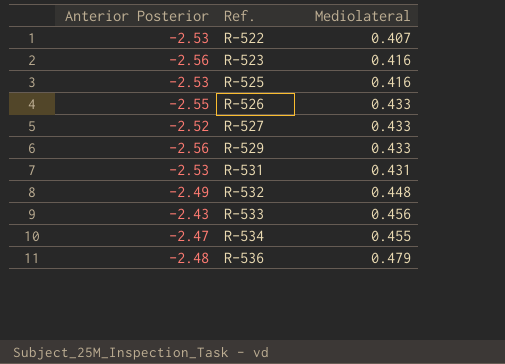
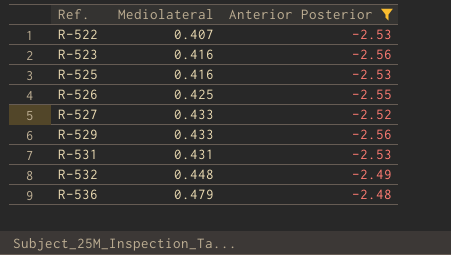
filter: none -> Anterior Posterior <= -2.48
column Anterior Posterior | position: 1 -> 3
R-526 | Mediolateral: 0.433 -> 0.425

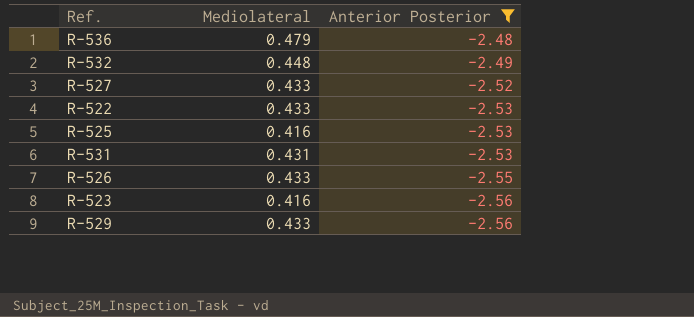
row order: Ref. ascending -> Anterior Posterior descending
R-522 | Mediolateral: 0.407 -> 0.433
R-526 | Mediolateral: 0.425 -> 0.433

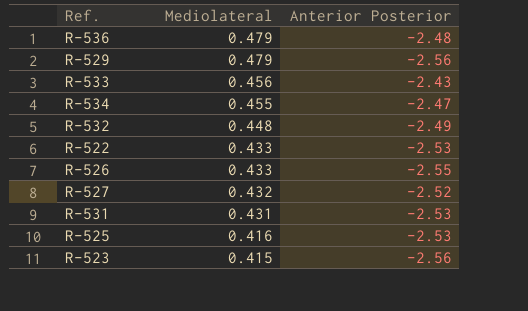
filter: Anterior Posterior <= -2.48 -> none
row order: Anterior Posterior descending -> Mediolateral descending
R-529 | Mediolateral: 0.433 -> 0.479
R-527 | Mediolateral: 0.433 -> 0.432
R-523 | Mediolateral: 0.416 -> 0.415

